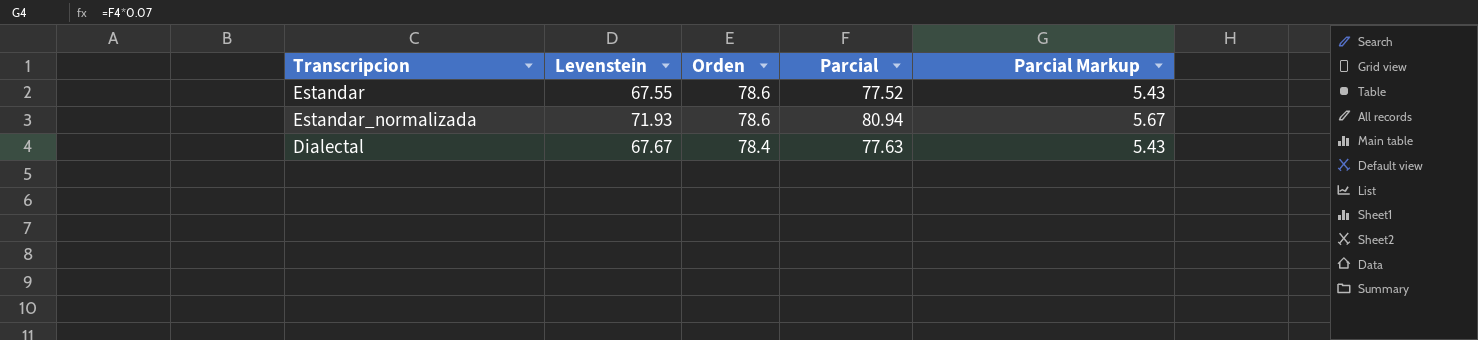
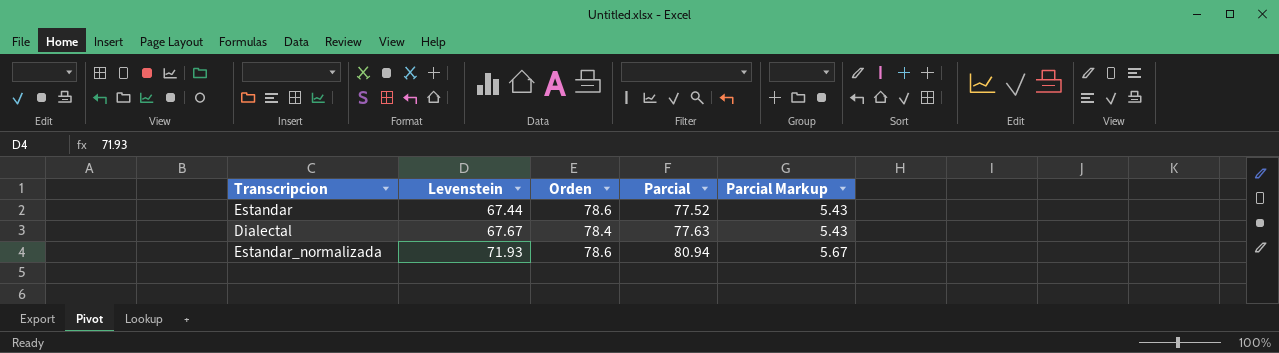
row order: Orden descending -> Levenstein ascending
Estandar | Levenstein: 67.55 -> 67.44

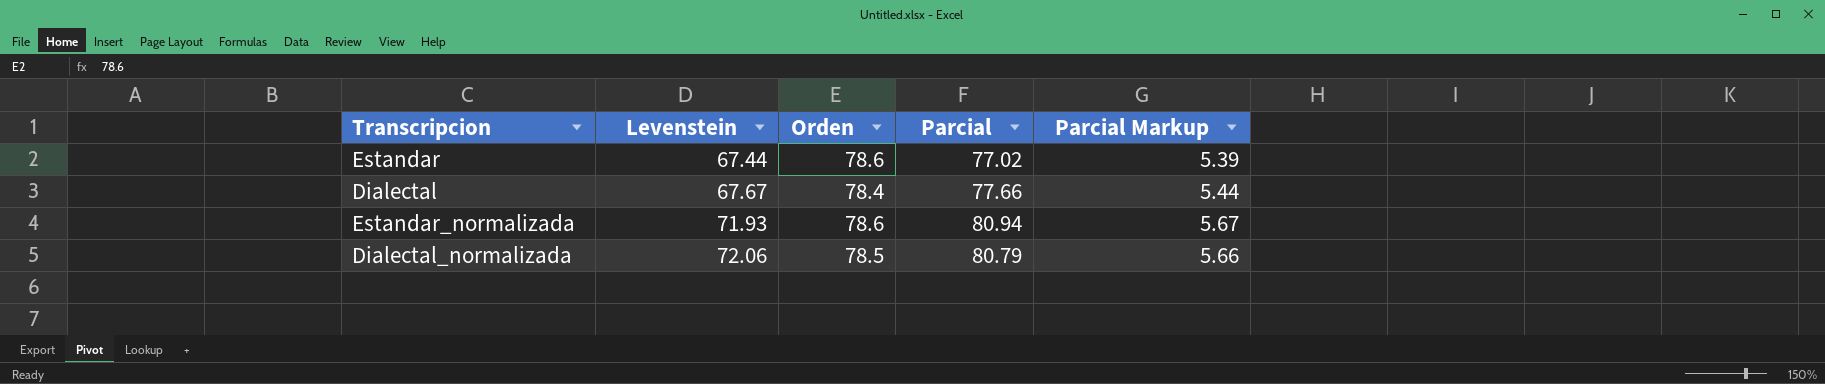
Estandar | Parcial: 77.52 -> 77.02
Estandar | Parcial Markup: 5.43 -> 5.39
Dialectal | Parcial: 77.63 -> 77.66
Dialectal | Parcial Markup: 5.43 -> 5.44
row Dialectal_normalizada: none -> 72.06 | 78.5 | 80.79 | 5.66

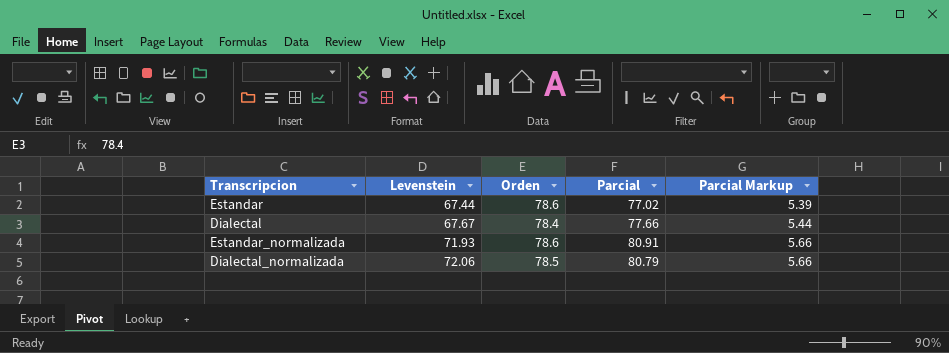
Estandar_normalizada | Parcial: 80.94 -> 80.91
Estandar_normalizada | Parcial Markup: 5.67 -> 5.66

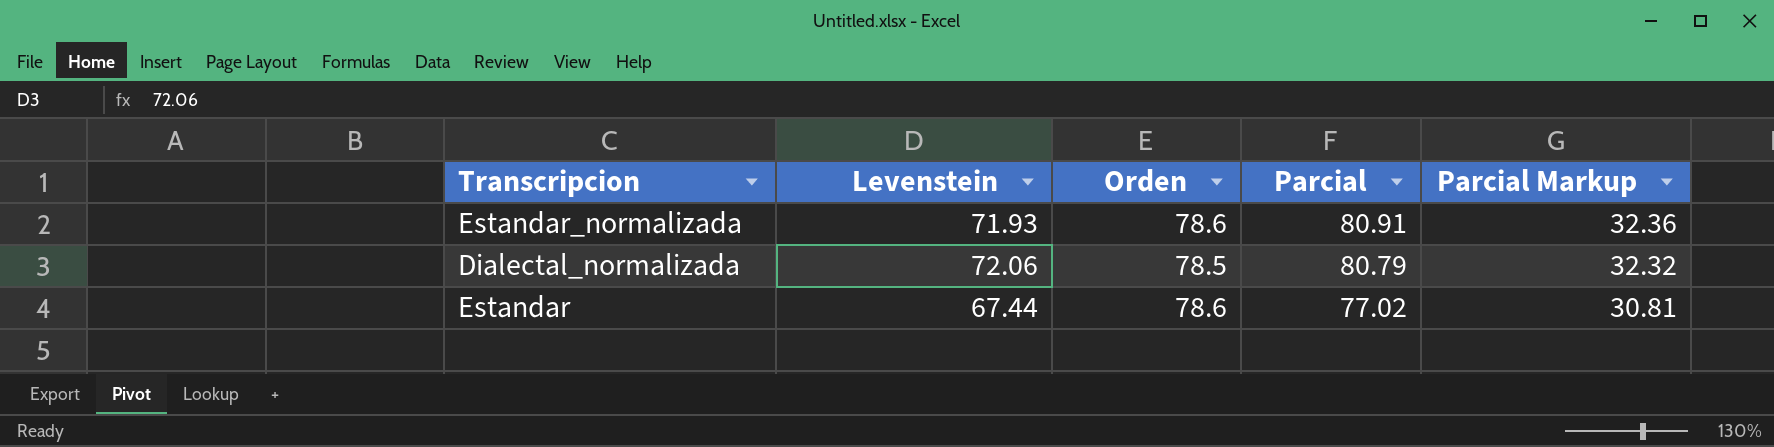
row order: Levenstein ascending -> Parcial descending
column Parcial Markup | formula: [Parcial] * 0.07 -> [Parcial] * 0.4
row Dialectal: 67.67 | 78.4 | 77.66 | 5.44 -> none

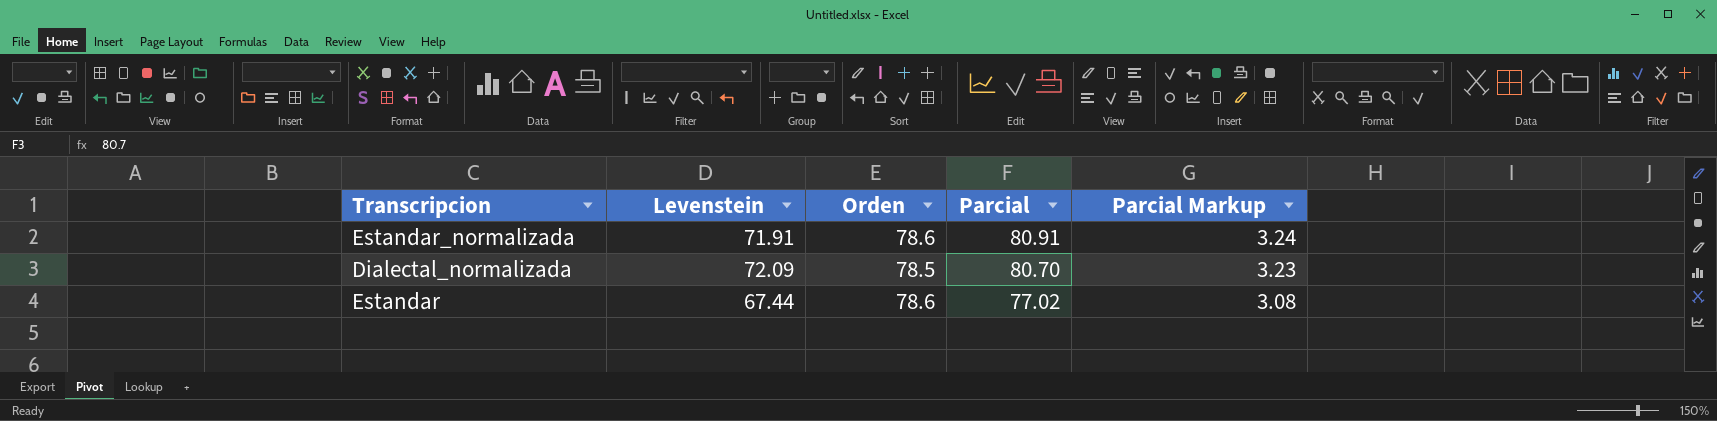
column Parcial Markup | formula: [Parcial] * 0.4 -> [Parcial] * 0.04
Estandar_normalizada | Levenstein: 71.93 -> 71.91
Dialectal_normalizada | Levenstein: 72.06 -> 72.09
Dialectal_normalizada | Parcial: 80.79 -> 80.70

